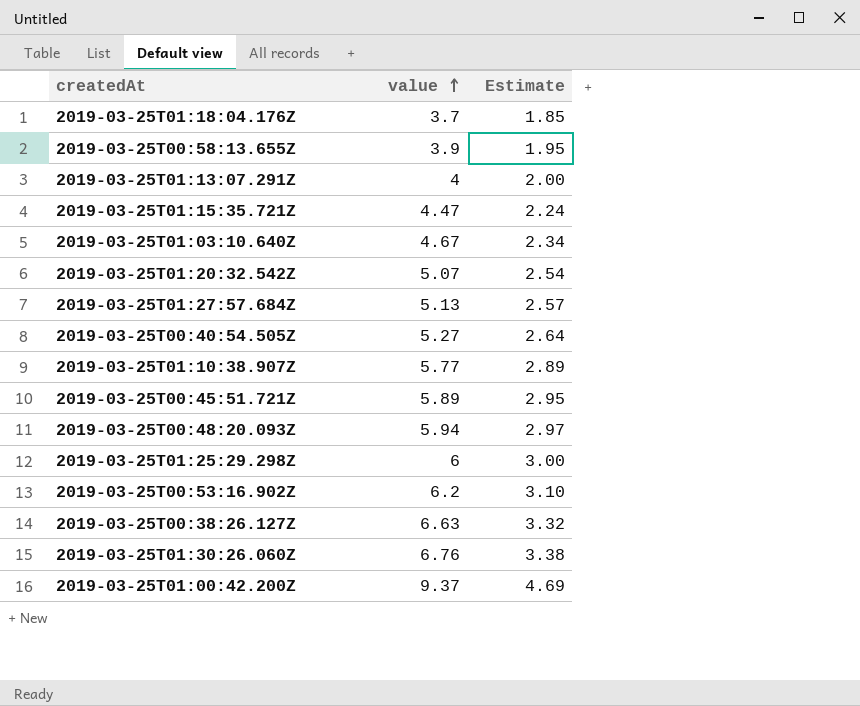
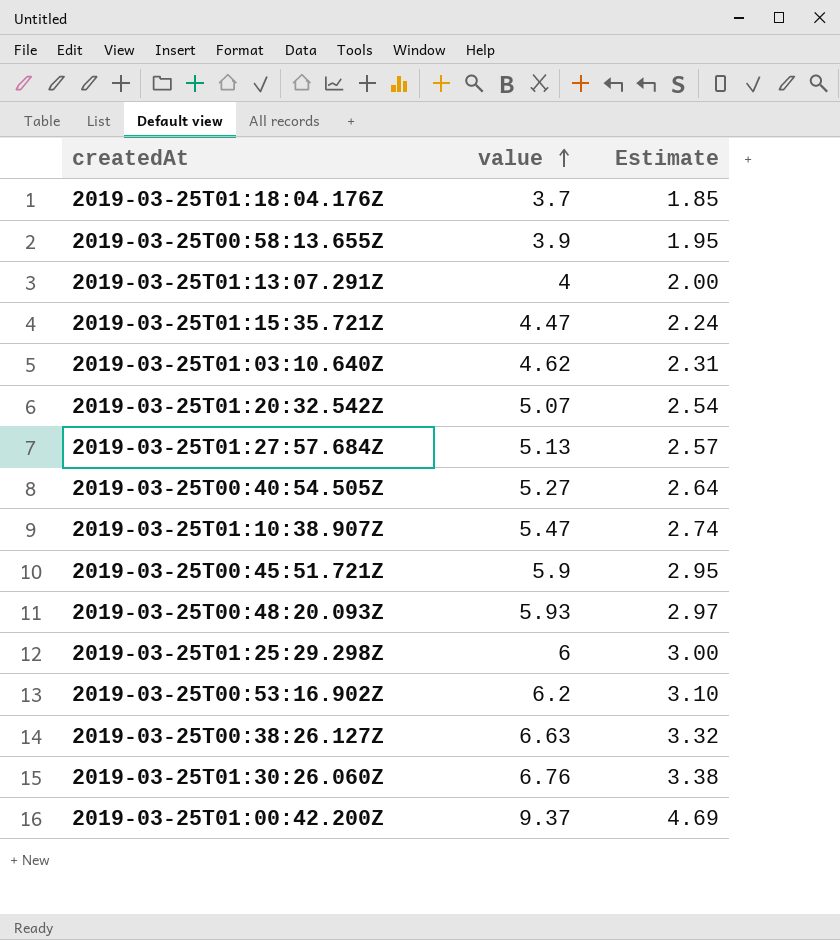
2019-03-25T01:03:10.640Z | value: 4.67 -> 4.62
2019-03-25T01:03:10.640Z | Estimate: 2.34 -> 2.31
2019-03-25T01:10:38.907Z | value: 5.77 -> 5.47
2019-03-25T01:10:38.907Z | Estimate: 2.89 -> 2.74
2019-03-25T00:45:51.721Z | value: 5.89 -> 5.9
2019-03-25T00:48:20.093Z | value: 5.94 -> 5.93

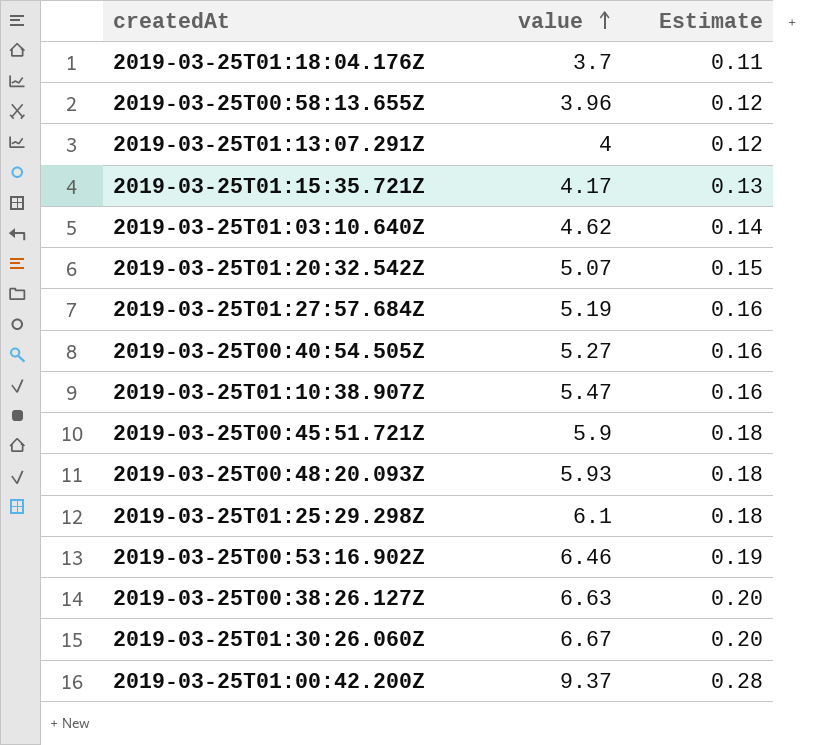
column Estimate | formula: [value] * 0.5 -> [value] * 0.03
2019-03-25T00:58:13.655Z | value: 3.9 -> 3.96
2019-03-25T01:15:35.721Z | value: 4.47 -> 4.17
2019-03-25T01:27:57.684Z | value: 5.13 -> 5.19
2019-03-25T01:25:29.298Z | value: 6 -> 6.1
2019-03-25T00:53:16.902Z | value: 6.2 -> 6.46
2019-03-25T01:30:26.060Z | value: 6.76 -> 6.67

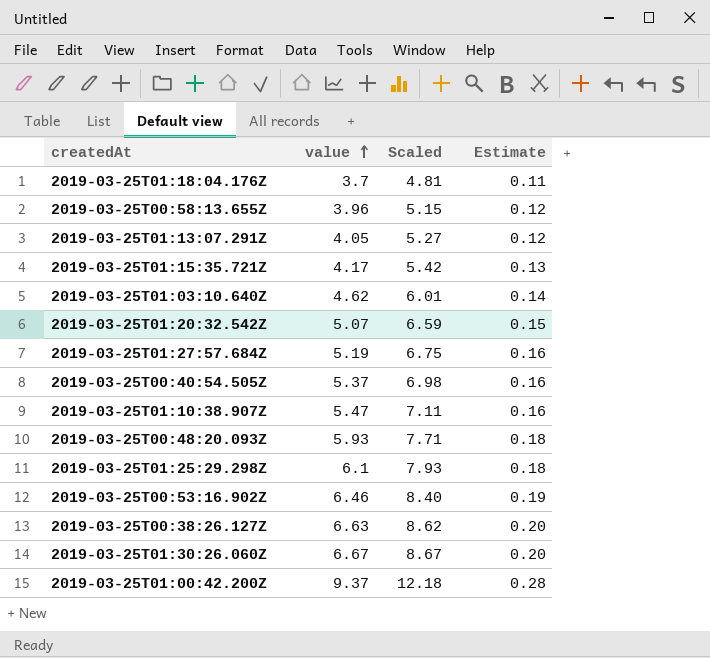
column Scaled | formula: none -> [value] * 1.3
row 2019-03-25T00:45:51.721Z: 5.9 | 0.18 -> none
2019-03-25T01:13:07.291Z | value: 4 -> 4.05
2019-03-25T00:40:54.505Z | value: 5.27 -> 5.37

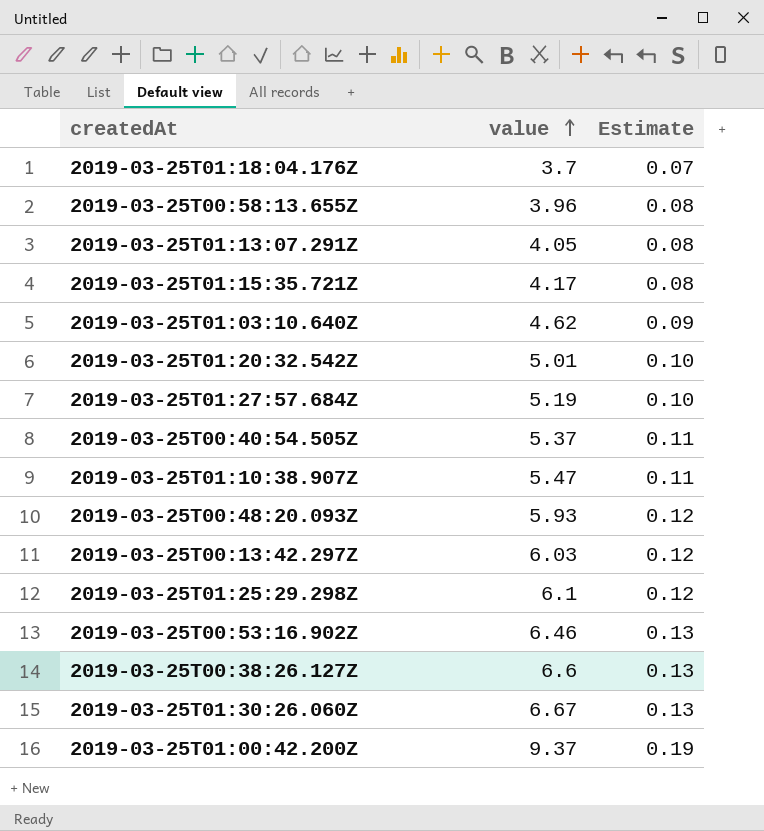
column Scaled | formula: [value] * 1.3 -> none
column Estimate | formula: [value] * 0.03 -> [value] * 0.02
2019-03-25T01:20:32.542Z | value: 5.07 -> 5.01
row 2019-03-25T00:13:42.297Z: none -> 6.03 | 0.12
2019-03-25T00:38:26.127Z | value: 6.63 -> 6.6

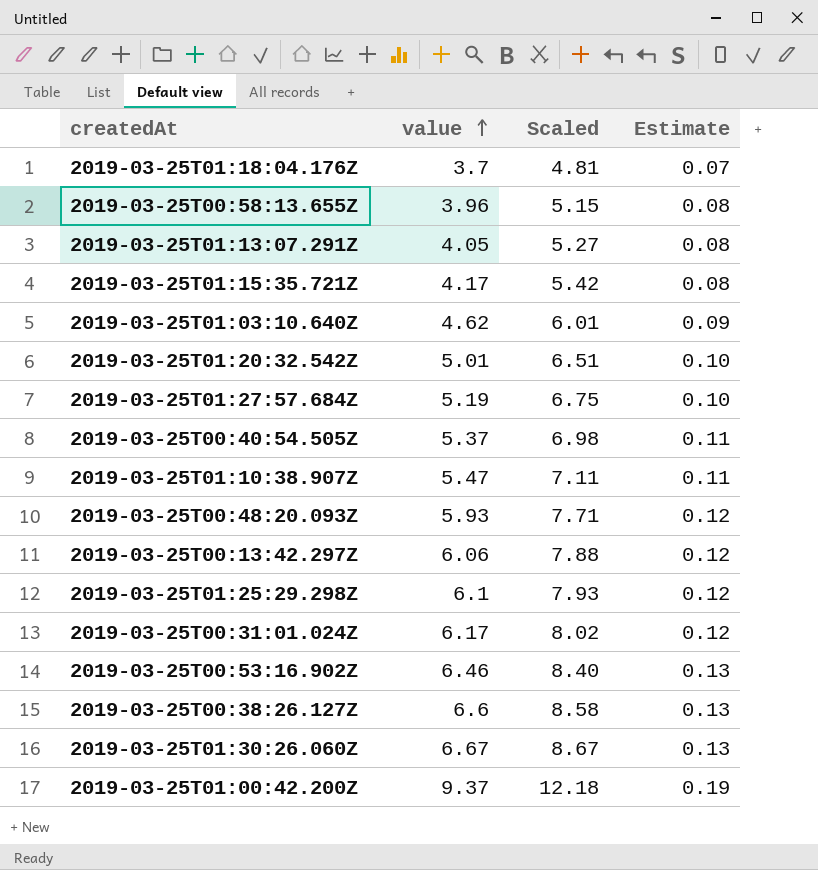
column Scaled | formula: none -> [value] * 1.3
2019-03-25T00:13:42.297Z | value: 6.03 -> 6.06
row 2019-03-25T00:31:01.024Z: none -> 6.17 | 8.02 | 0.12

